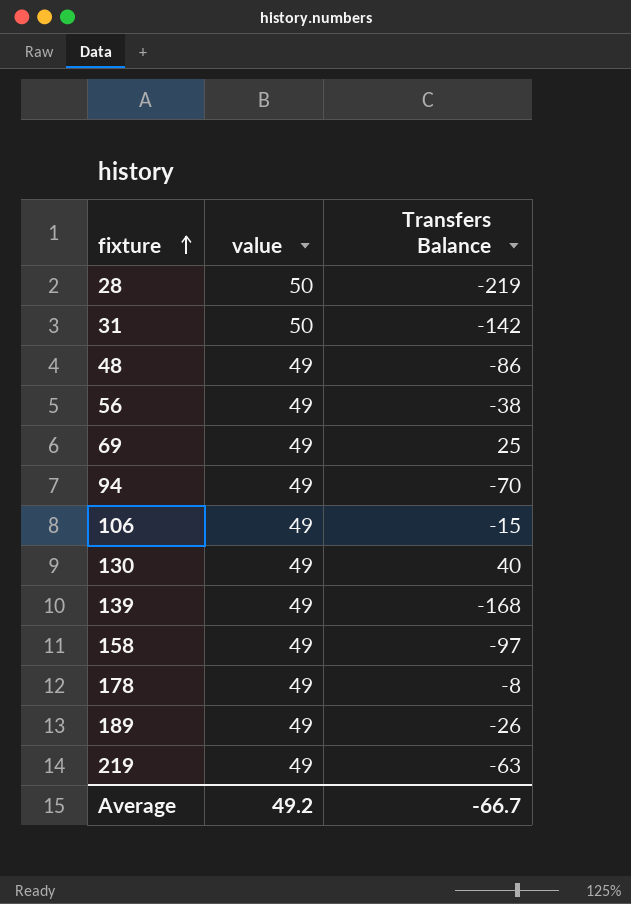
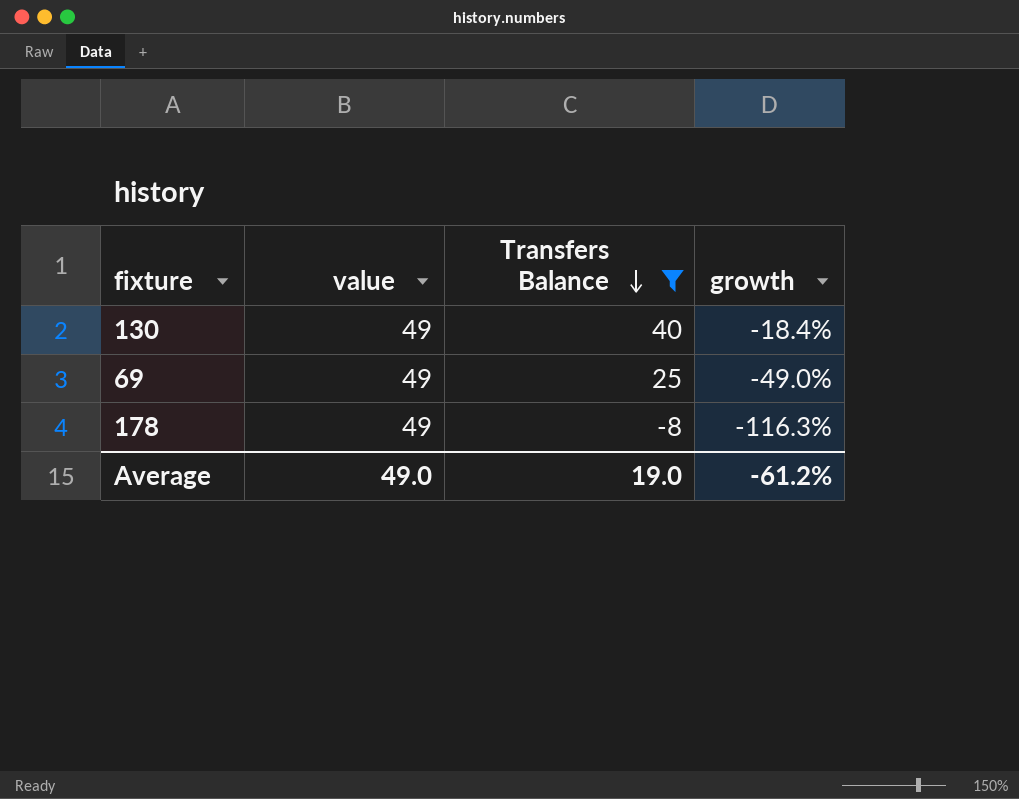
filter: none -> Transfers Balance >= -8
row order: fixture ascending -> Transfers Balance descending
column growth | formula: none -> ([Transfers Balance] - [value]) / [value]
Average | value: 49.2 -> 49.0
Average | Transfers Balance: -66.7 -> 19.0

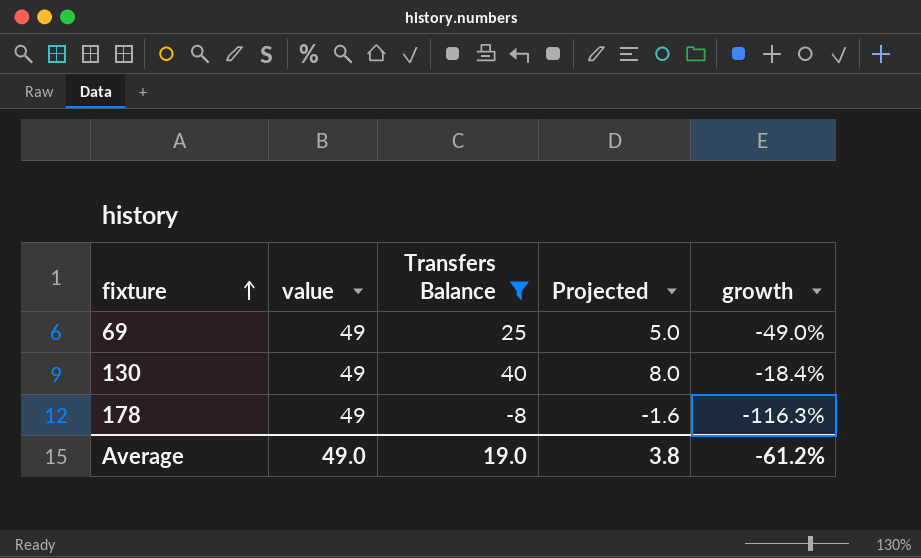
row order: Transfers Balance descending -> fixture ascending
column Projected | formula: none -> [Transfers Balance] * 0.2

